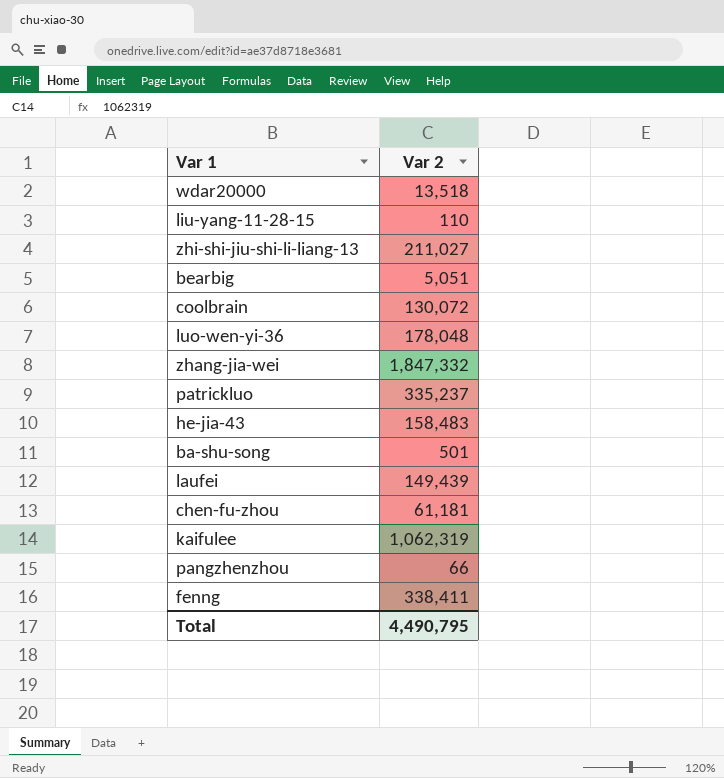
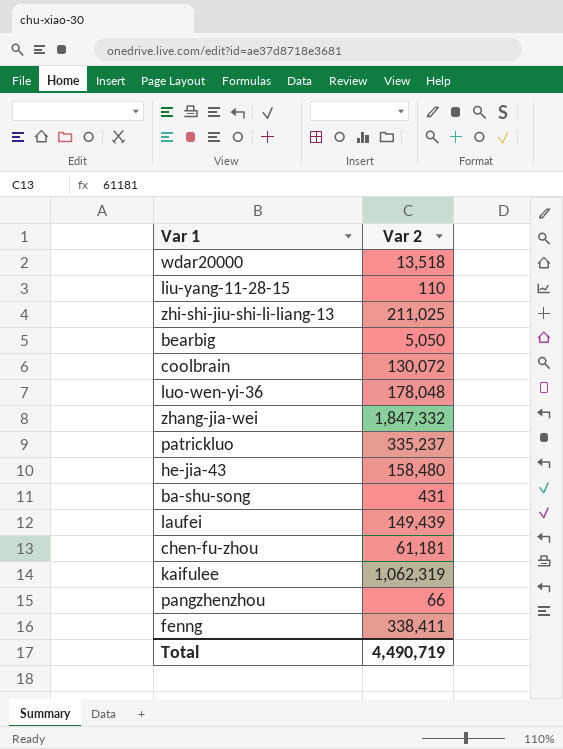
zhi-shi-jiu-shi-li-liang-13 | Var 2: 211,027 -> 211,025
bearbig | Var 2: 5,051 -> 5,050
he-jia-43 | Var 2: 158,483 -> 158,480
ba-shu-song | Var 2: 501 -> 431
Total | Var 2: 4,490,795 -> 4,490,719

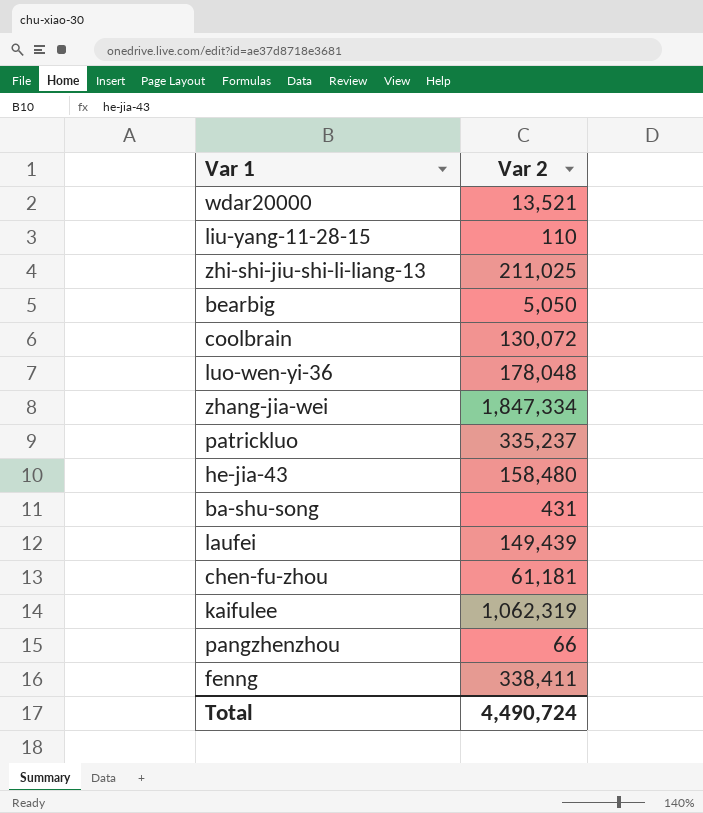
wdar20000 | Var 2: 13,518 -> 13,521
zhang-jia-wei | Var 2: 1,847,332 -> 1,847,334
Total | Var 2: 4,490,719 -> 4,490,724

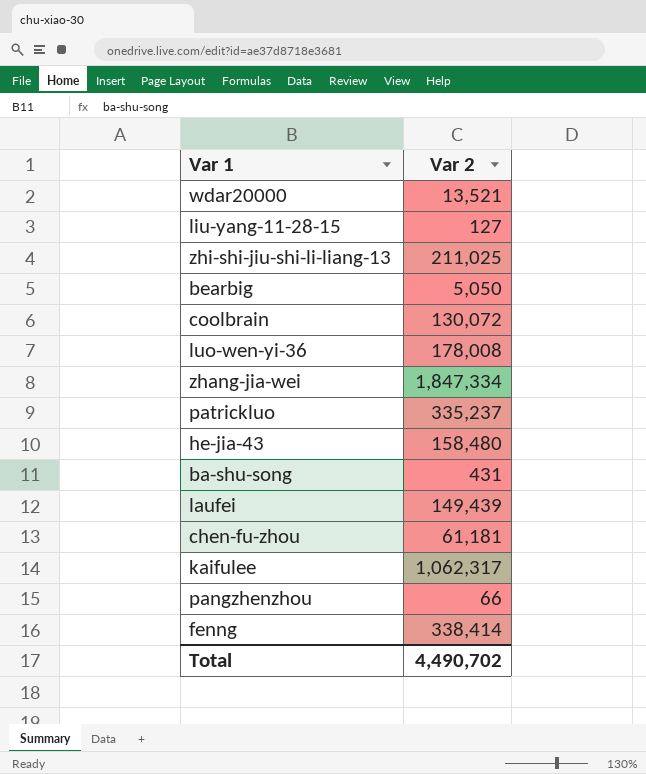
liu-yang-11-28-15 | Var 2: 110 -> 127
luo-wen-yi-36 | Var 2: 178,048 -> 178,008
kaifulee | Var 2: 1,062,319 -> 1,062,317
fenng | Var 2: 338,411 -> 338,414
Total | Var 2: 4,490,724 -> 4,490,702

